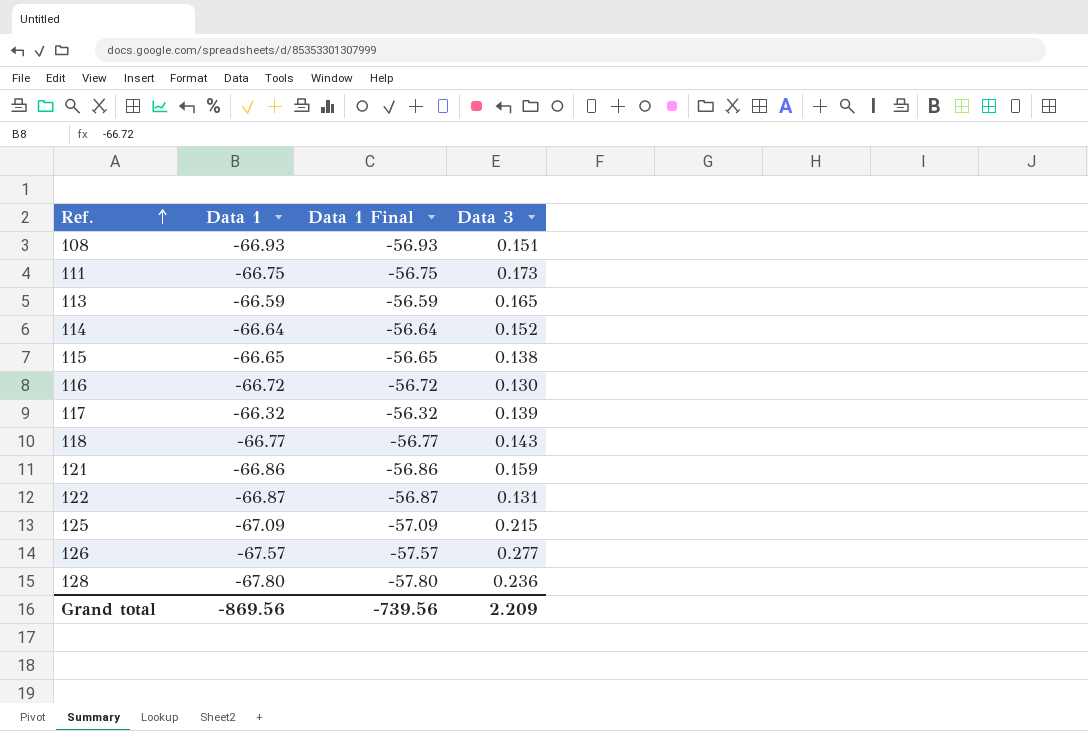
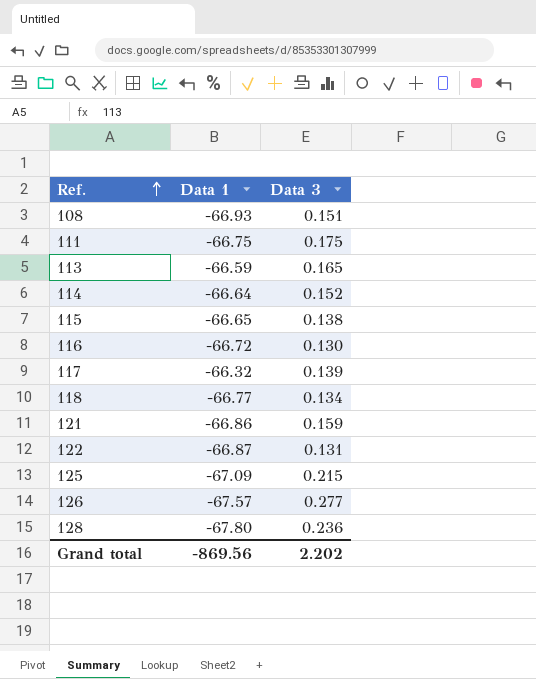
column Data 1 Final | formula: [Data 1] + 10 -> none
111 | Data 3: 0.173 -> 0.175
118 | Data 3: 0.143 -> 0.134
Grand total | Data 3: 2.209 -> 2.202

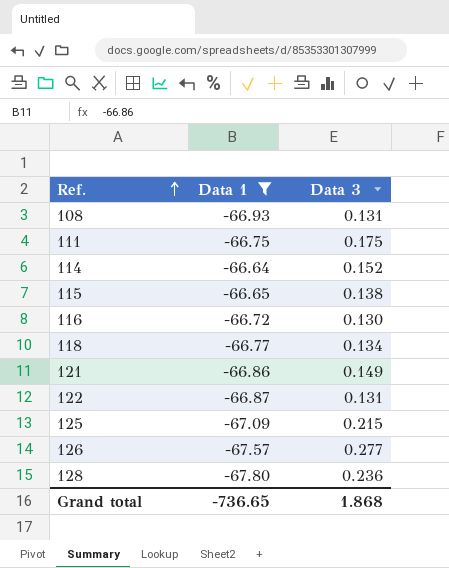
filter: none -> Data 1 <= -66.64
108 | Data 3: 0.151 -> 0.131
121 | Data 3: 0.159 -> 0.149
Grand total | Data 1: -869.56 -> -736.65
Grand total | Data 3: 2.202 -> 1.868

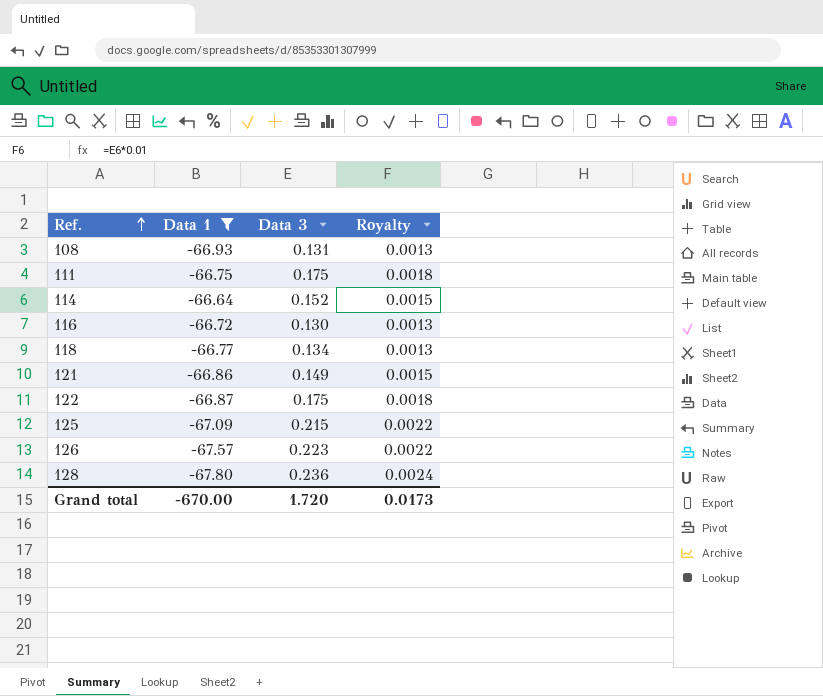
column Royalty | formula: none -> [Data 3] * 0.01
row 115: -66.65 | 0.138 -> none
122 | Data 3: 0.131 -> 0.175
126 | Data 3: 0.277 -> 0.223
Grand total | Data 1: -736.65 -> -670.00
Grand total | Data 3: 1.868 -> 1.720

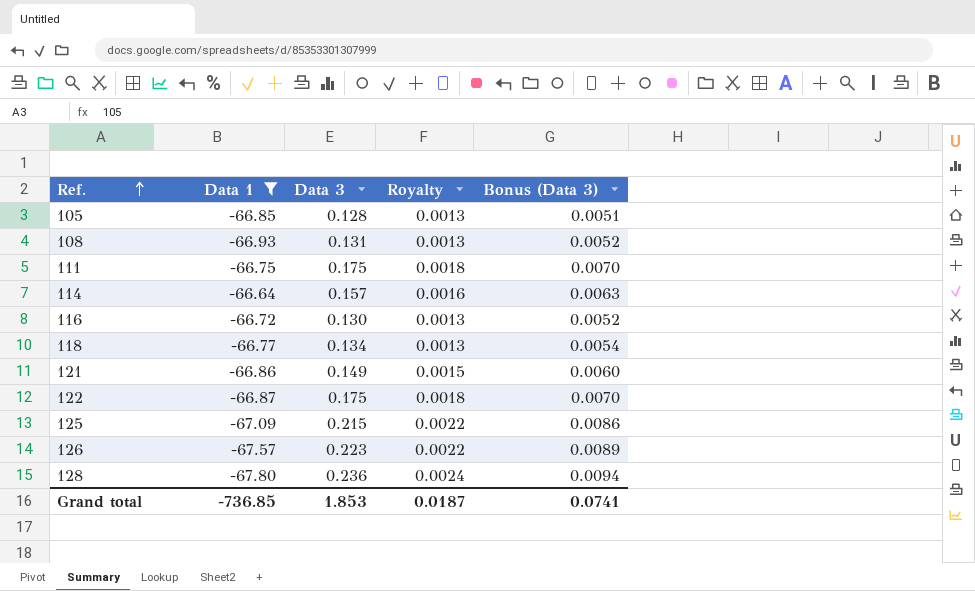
column Bonus (Data 3) | formula: none -> [Data 3] * 0.04
row 105: none -> -66.85 | 0.128 | 0.0013 | 0.0051
114 | Data 3: 0.152 -> 0.157
114 | Royalty: 0.0015 -> 0.0016
Grand total | Data 1: -670.00 -> -736.85
Grand total | Data 3: 1.720 -> 1.853
Grand total | Royalty: 0.0173 -> 0.0187

